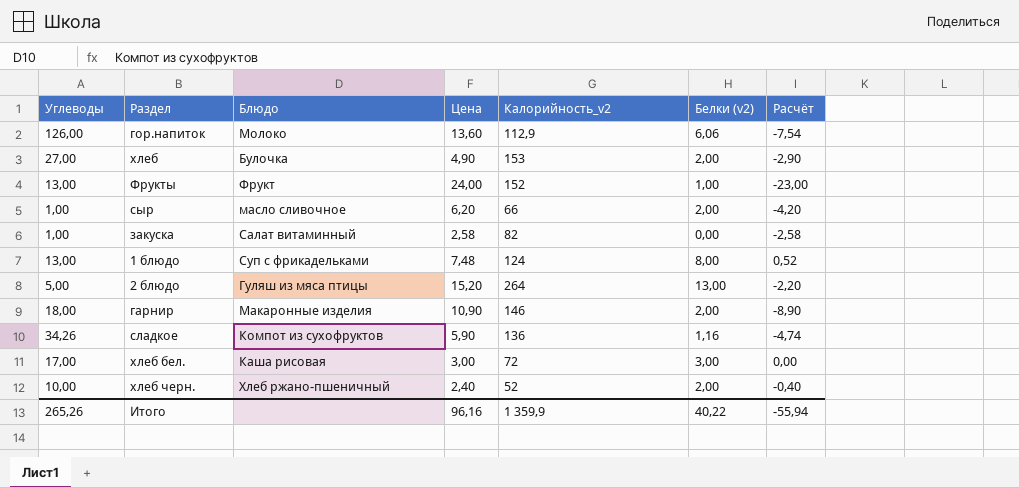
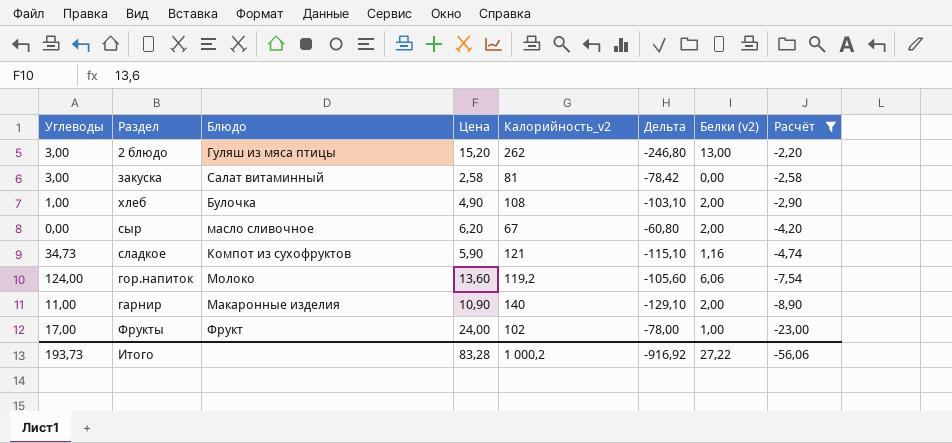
filter: none -> Расчёт <= -2,20
row order: none -> Расчёт descending
column Дельта | formula: none -> [Цена] - [Калорийность_v2]
2 блюдо | Углеводы: 5,00 -> 3,00
2 блюдо | Калорийность_v2: 264 -> 262
закуска | Углеводы: 1,00 -> 3,00
закуска | Калорийность_v2: 82 -> 81
хлеб | Углеводы: 27,00 -> 1,00
хлеб | Калорийность_v2: 153 -> 108
сыр | Углеводы: 1,00 -> 0,00
сыр | Калорийность_v2: 66 -> 67
сладкое | Углеводы: 34,26 -> 34,73
сладкое | Калорийность_v2: 136 -> 121
гор.напиток | Углеводы: 126,00 -> 124,00
гор.напиток | Калорийность_v2: 112,9 -> 119,2
гарнир | Углеводы: 18,00 -> 11,00
гарнир | Калорийность_v2: 146 -> 140
Фрукты | Углеводы: 13,00 -> 17,00
Фрукты | Калорийность_v2: 152 -> 102
Итого | Углеводы: 265,26 -> 193,73
Итого | Цена: 96,16 -> 83,28
Итого | Калорийность_v2: 1 359,9 -> 1 000,2
Итого | Белки (v2): 40,22 -> 27,22
Итого | Расчёт: -55,94 -> -56,06

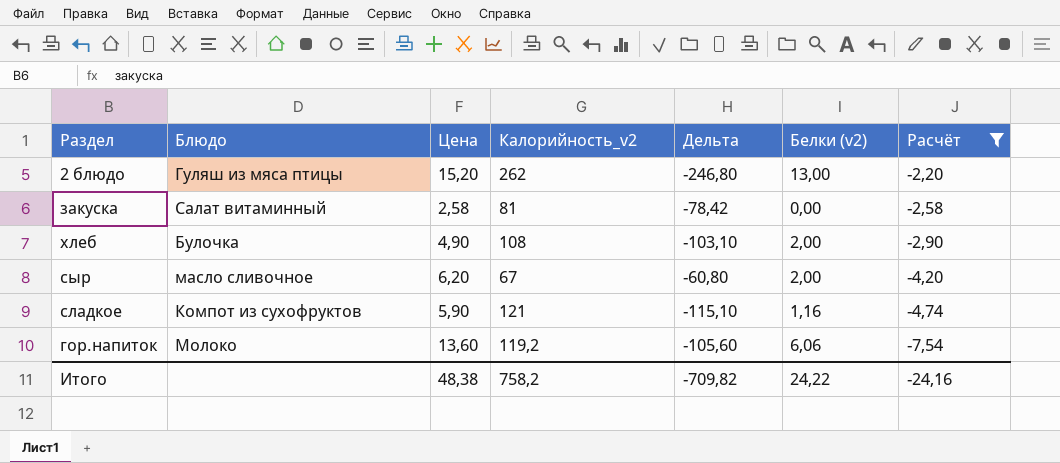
column Углеводы | position: 1 -> none
row гарнир: 11,00 | Макаронные изделия | 10,90 | 140 | -129,10 | 2,00 | -8,90 -> none
row Фрукты: 17,00 | Фрукт | 24,00 | 102 | -78,00 | 1,00 | -23,00 -> none
Итого | Цена: 83,28 -> 48,38
Итого | Калорийность_v2: 1 000,2 -> 758,2
Итого | Дельта: -916,92 -> -709,82
Итого | Белки (v2): 27,22 -> 24,22
Итого | Расчёт: -56,06 -> -24,16

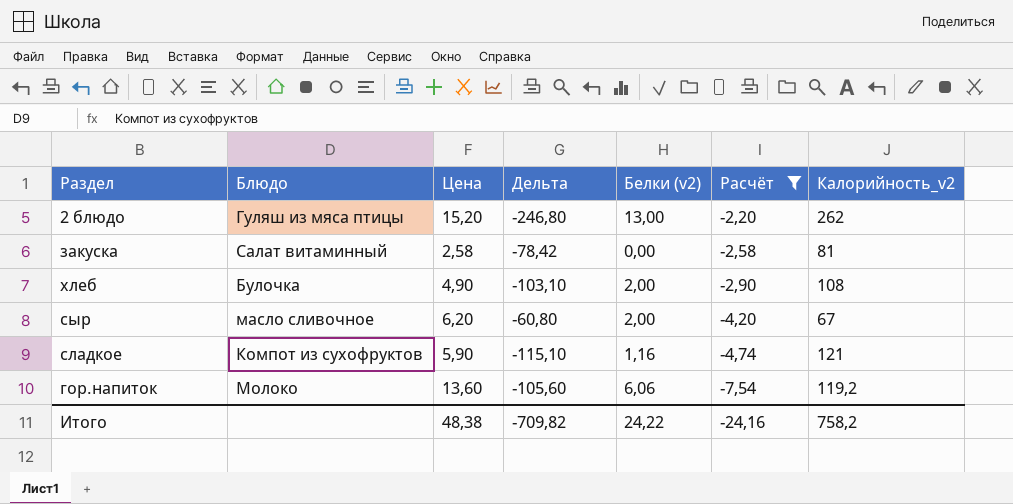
column Калорийность_v2 | position: 4 -> 7

